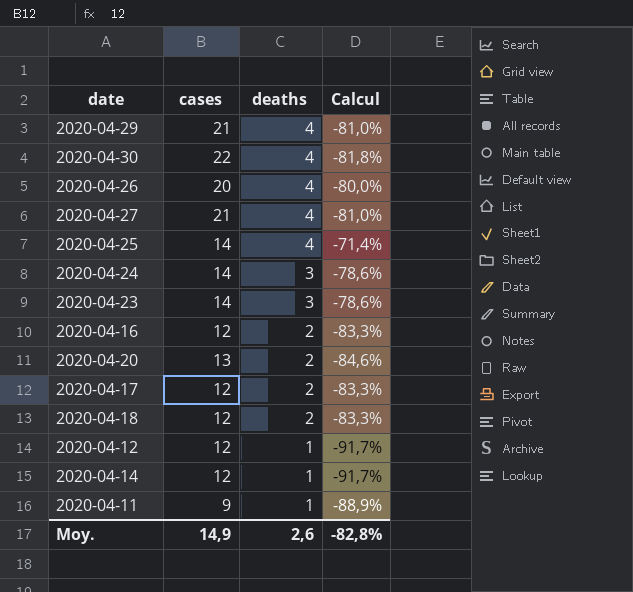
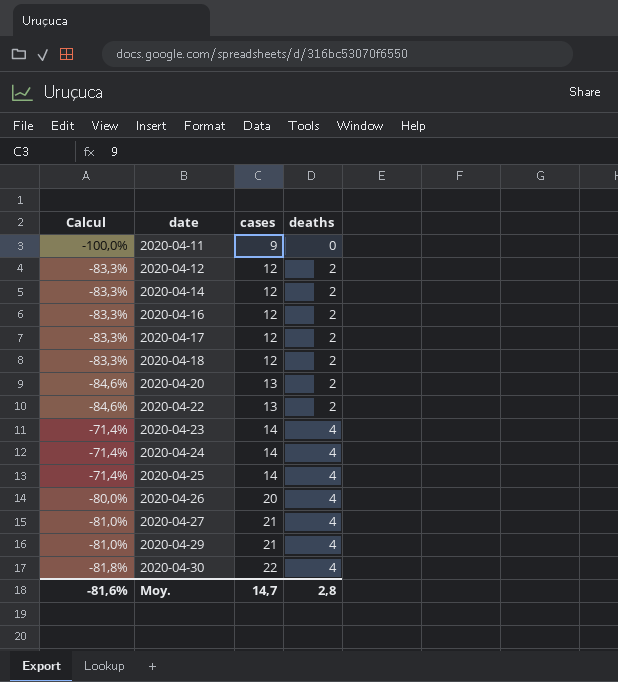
row order: deaths descending -> date ascending
column Calcul | position: 4 -> 1
2020-04-11 | Calcul: -88,9% -> -100,0%
2020-04-11 | deaths: 1 -> 0
2020-04-12 | Calcul: -91,7% -> -83,3%
2020-04-12 | deaths: 1 -> 2
2020-04-14 | Calcul: -91,7% -> -83,3%
2020-04-14 | deaths: 1 -> 2
row 2020-04-22: none -> -84,6% | 13 | 2
2020-04-23 | Calcul: -78,6% -> -71,4%
2020-04-23 | deaths: 3 -> 4
2020-04-24 | Calcul: -78,6% -> -71,4%
2020-04-24 | deaths: 3 -> 4
Moy. | Calcul: -82,8% -> -81,6%
Moy. | cases: 14,9 -> 14,7
Moy. | deaths: 2,6 -> 2,8

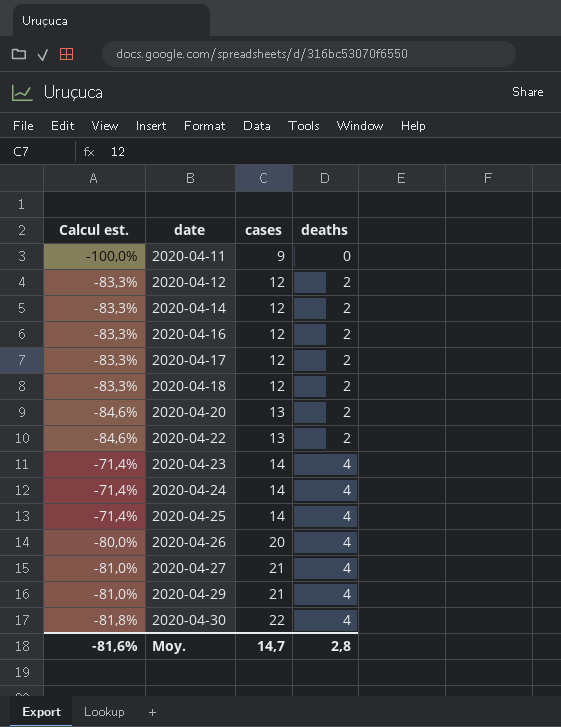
column name: Calcul -> Calcul est.

